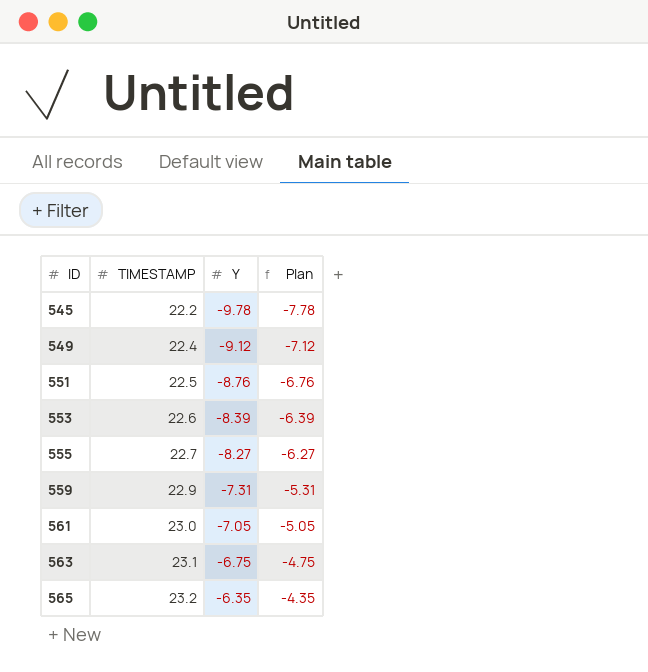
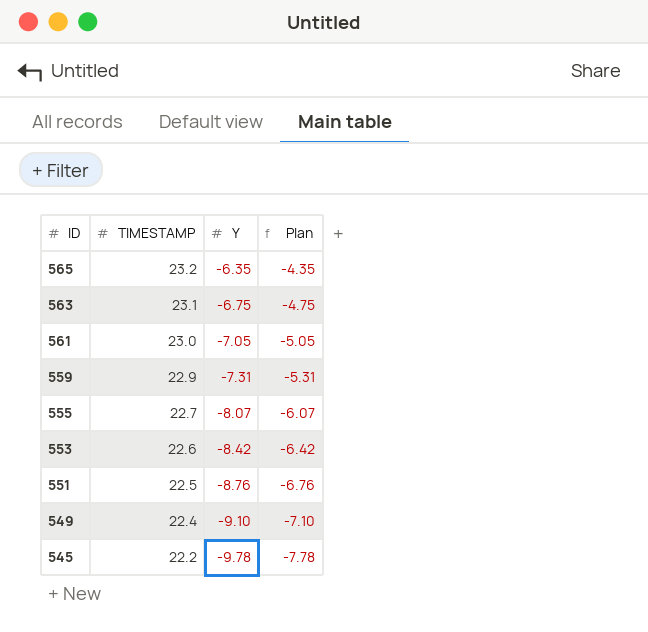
row order: ID ascending -> ID descending
555 | Y: -8.27 -> -8.07
555 | Plan: -6.27 -> -6.07
553 | Y: -8.39 -> -8.42
553 | Plan: -6.39 -> -6.42
549 | Y: -9.12 -> -9.10
549 | Plan: -7.12 -> -7.10

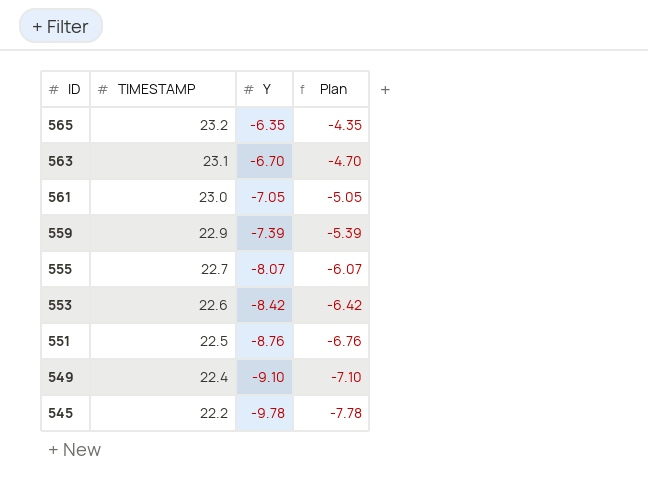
563 | Y: -6.75 -> -6.70
563 | Plan: -4.75 -> -4.70
559 | Y: -7.31 -> -7.39
559 | Plan: -5.31 -> -5.39

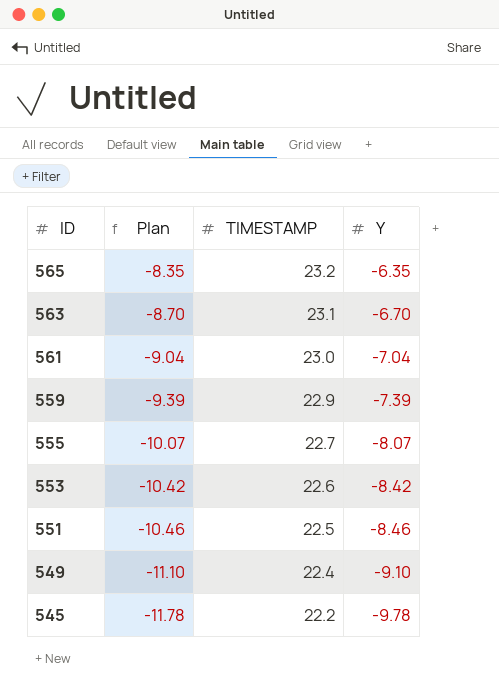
column Plan | formula: [Y] + 2 -> [Y] - 2
column Plan | position: 4 -> 2
561 | Y: -7.05 -> -7.04
551 | Y: -8.76 -> -8.46

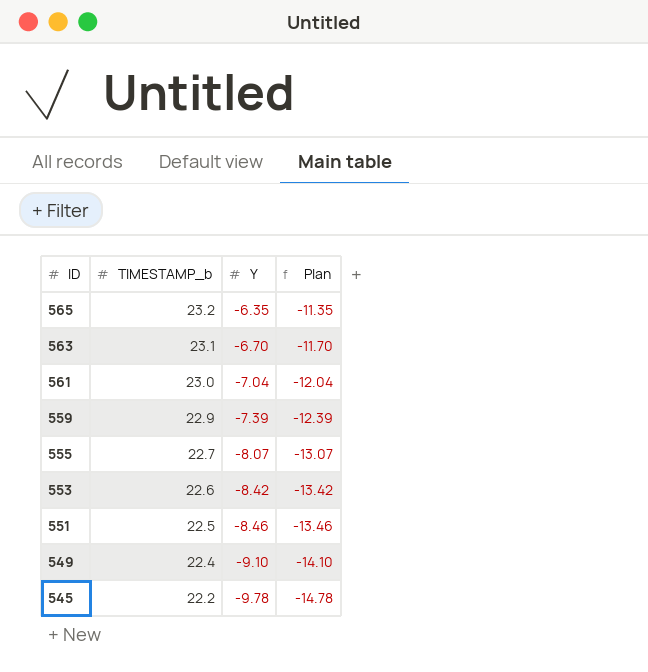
column name: TIMESTAMP -> TIMESTAMP_b
column Plan | formula: [Y] - 2 -> [Y] - 5
column Plan | position: 2 -> 4

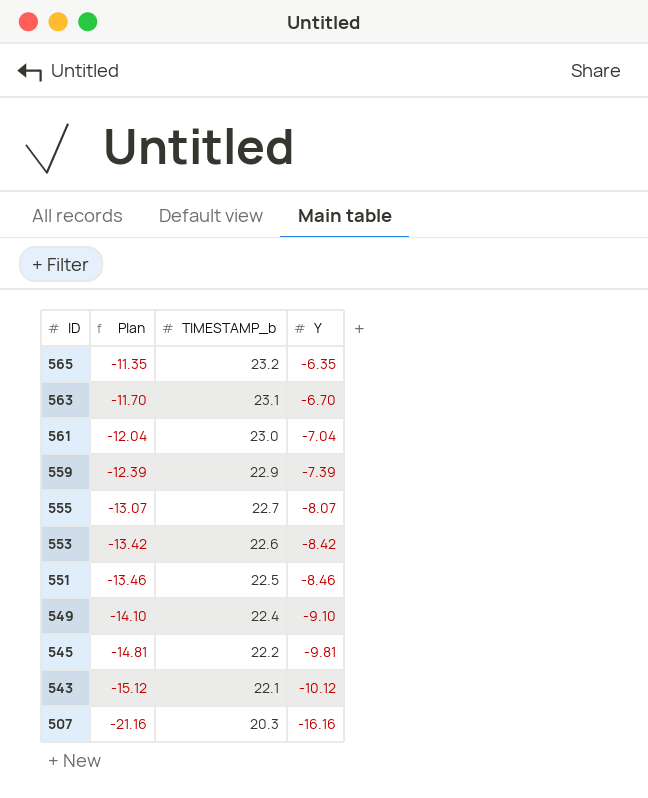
column Plan | position: 4 -> 2
545 | Plan: -14.78 -> -14.81
545 | Y: -9.78 -> -9.81
row 543: none -> -15.12 | 22.1 | -10.12
row 507: none -> -21.16 | 20.3 | -16.16

